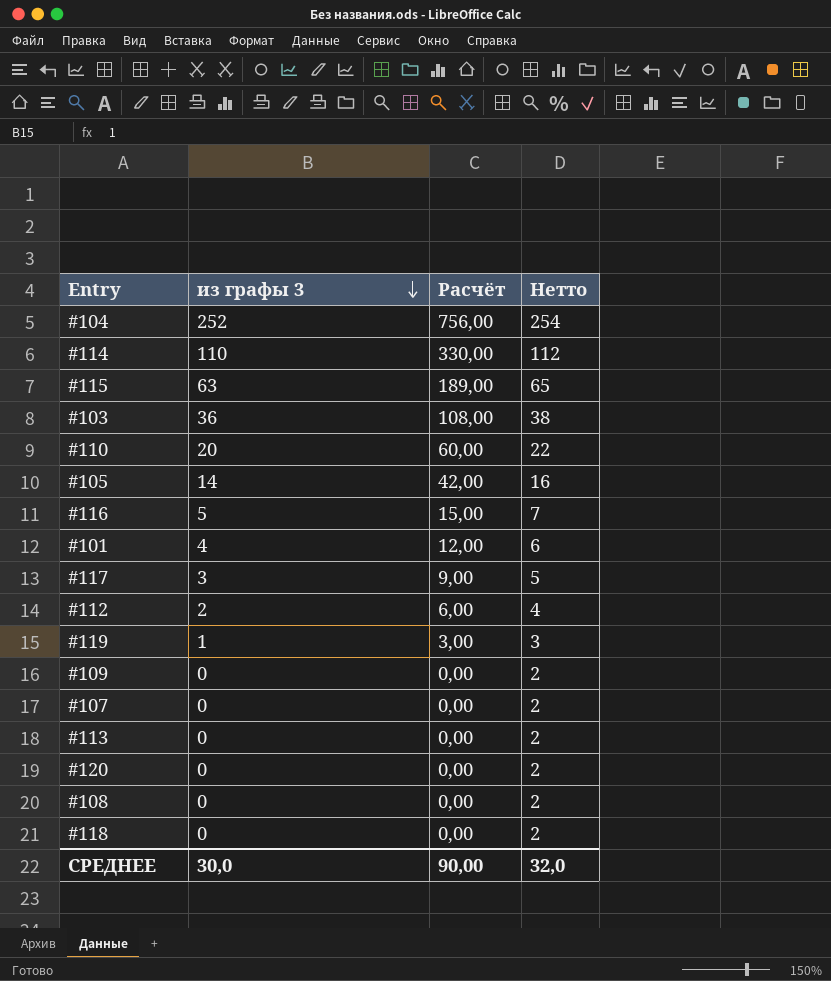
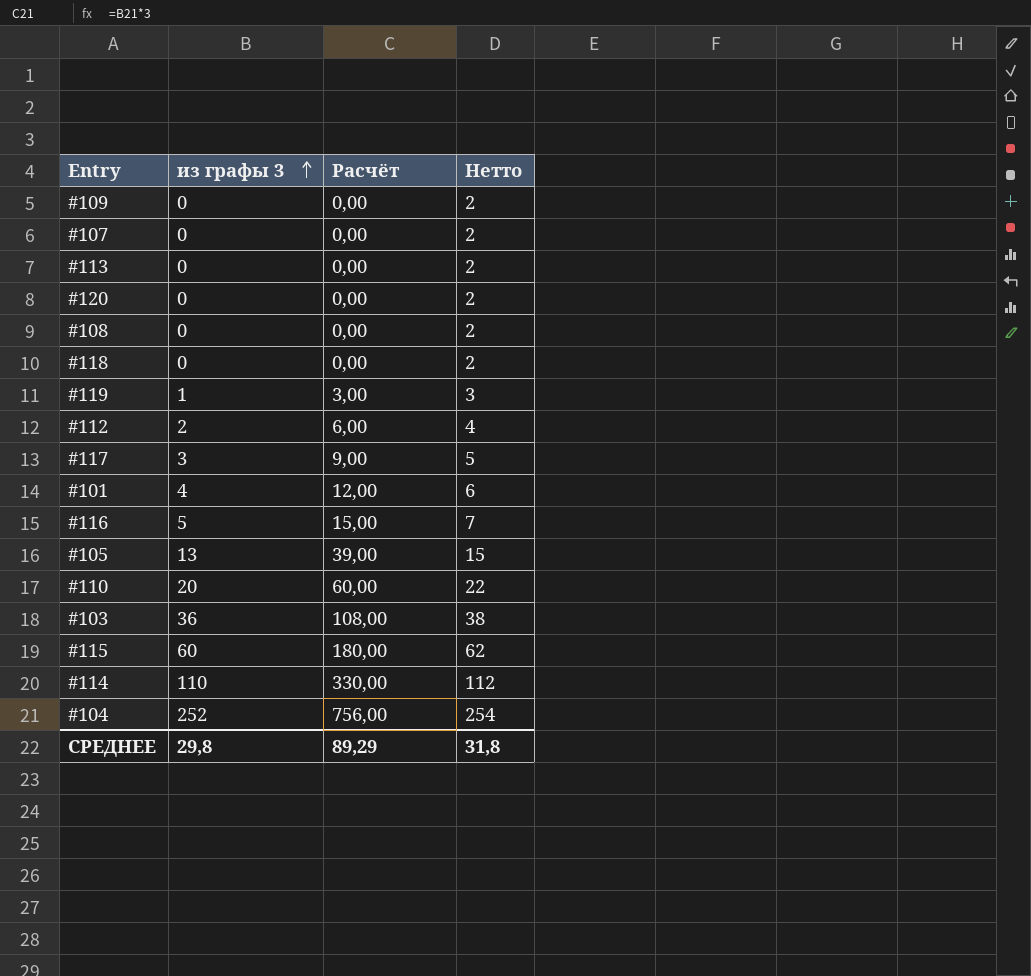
row order: из графы 3 descending -> из графы 3 ascending
#105 | из графы 3: 14 -> 13
#105 | Расчёт: 42,00 -> 39,00
#105 | Нетто: 16 -> 15
#115 | из графы 3: 63 -> 60
#115 | Расчёт: 189,00 -> 180,00
#115 | Нетто: 65 -> 62
СРЕДНЕЕ | из графы 3: 30,0 -> 29,8
СРЕДНЕЕ | Расчёт: 90,00 -> 89,29
СРЕДНЕЕ | Нетто: 32,0 -> 31,8

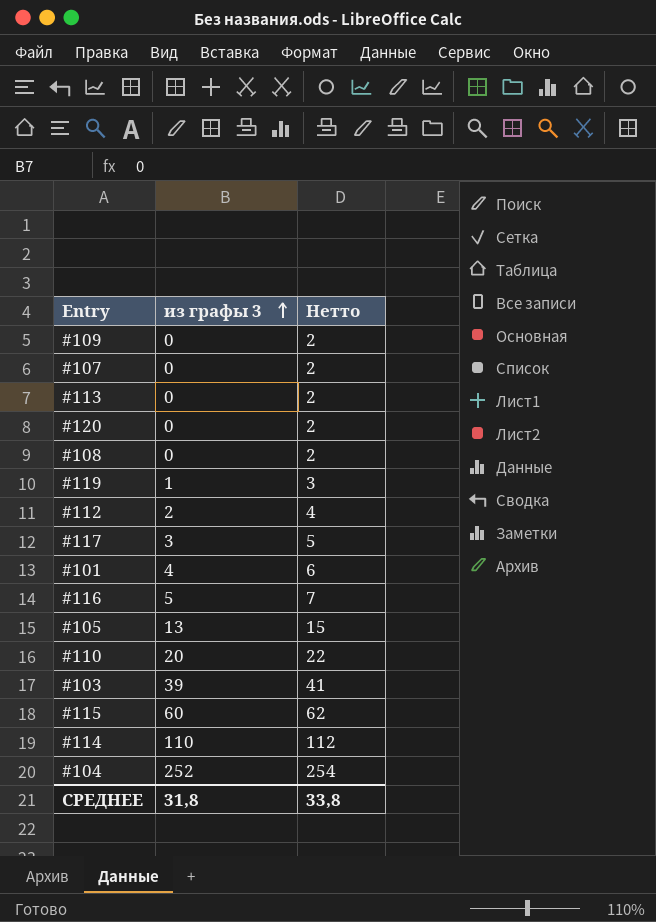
column Расчёт | formula: [из графы 3] * 3 -> none
row #118: 0 | 0,00 | 2 -> none
#103 | из графы 3: 36 -> 39
#103 | Нетто: 38 -> 41
СРЕДНЕЕ | из графы 3: 29,8 -> 31,8
СРЕДНЕЕ | Нетто: 31,8 -> 33,8

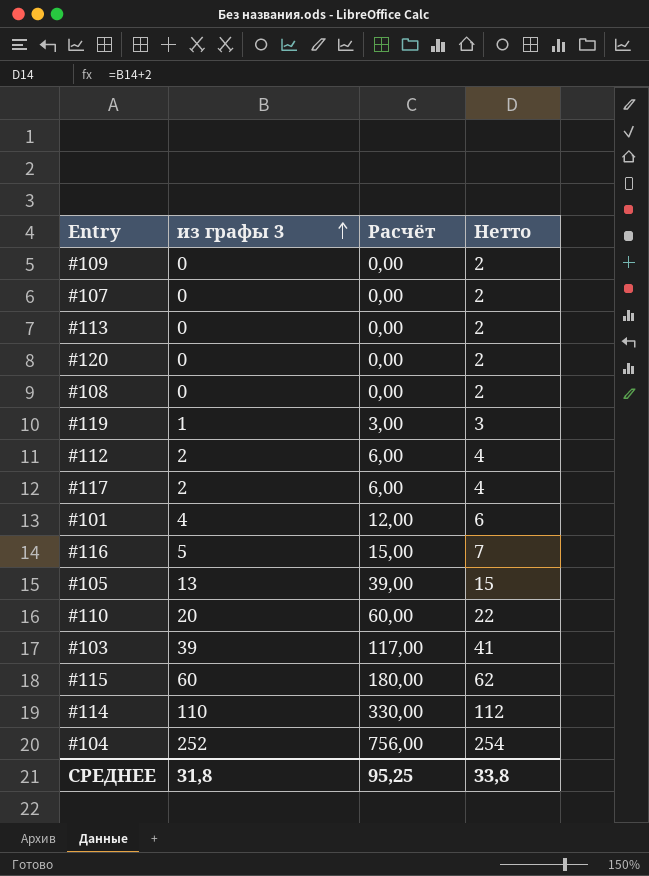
column Расчёт | formula: none -> [из графы 3] * 3
#117 | из графы 3: 3 -> 2
#117 | Нетто: 5 -> 4

